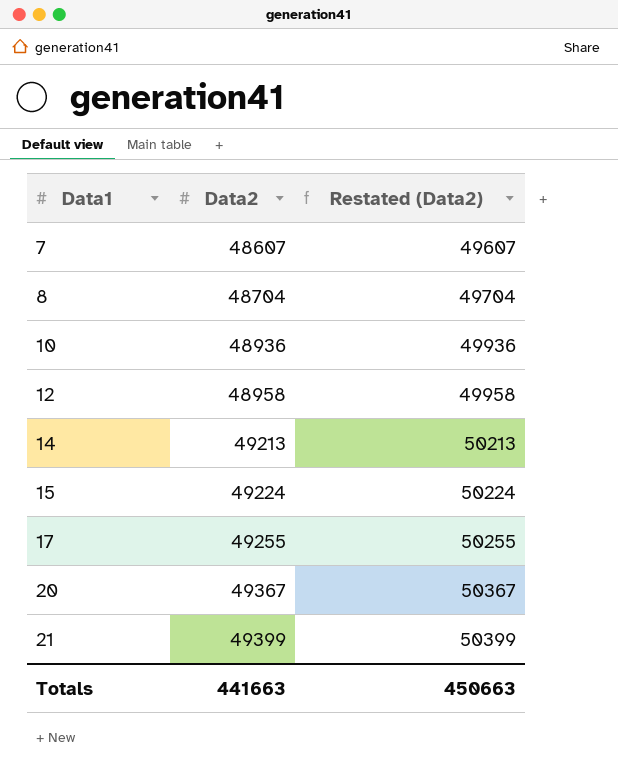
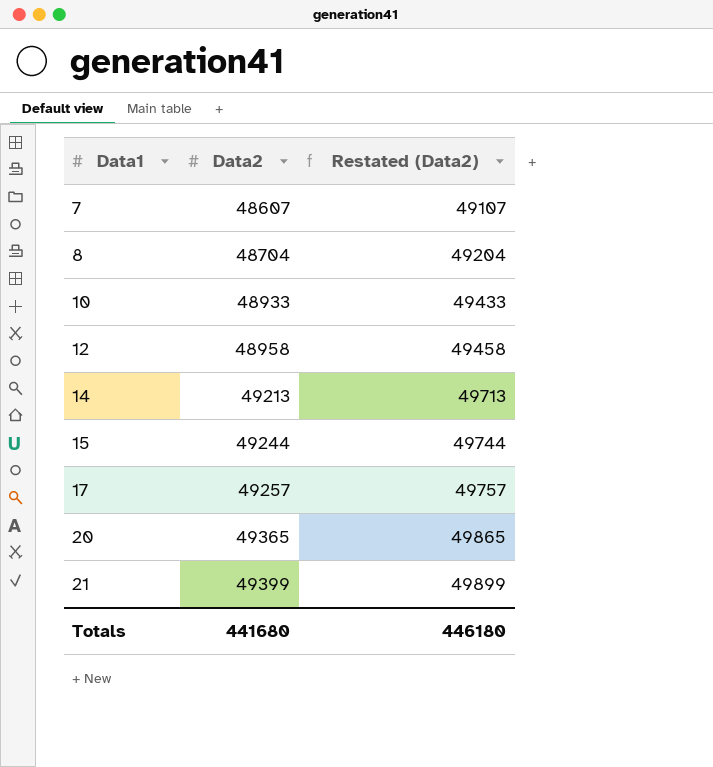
column Restated (Data2) | formula: [Data2] + 1000 -> [Data2] + 500
10 | Data2: 48936 -> 48933
15 | Data2: 49224 -> 49244
17 | Data2: 49255 -> 49257
20 | Data2: 49367 -> 49365
Totals | Data2: 441663 -> 441680
Totals | Restated (Data2): 450663 -> 446180

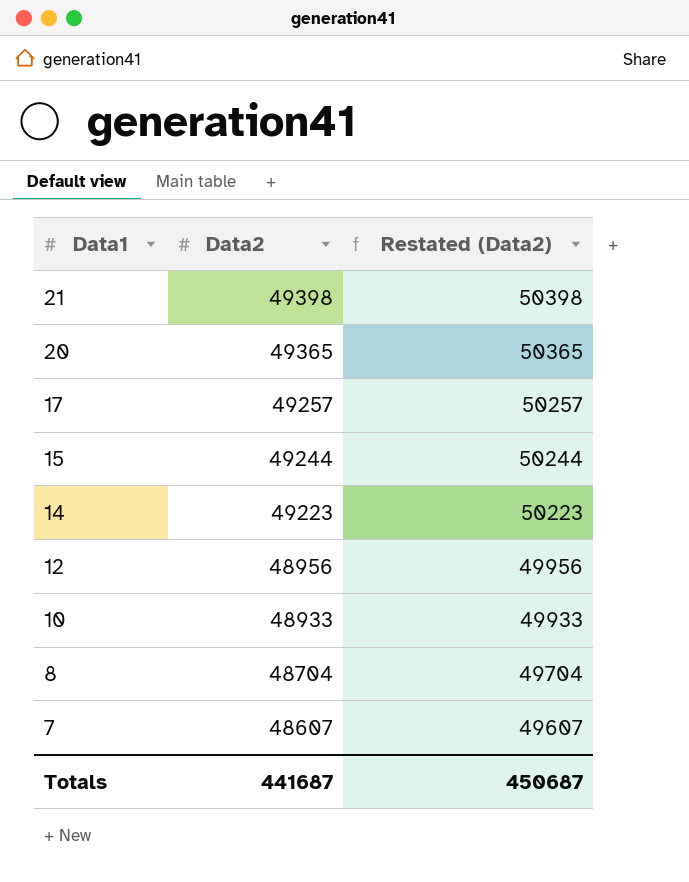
row order: Data1 ascending -> Data1 descending
column Restated (Data2) | formula: [Data2] + 500 -> [Data2] + 1000
21 | Data2: 49399 -> 49398
14 | Data2: 49213 -> 49223
12 | Data2: 48958 -> 48956
Totals | Data2: 441680 -> 441687
Totals | Restated (Data2): 446180 -> 450687

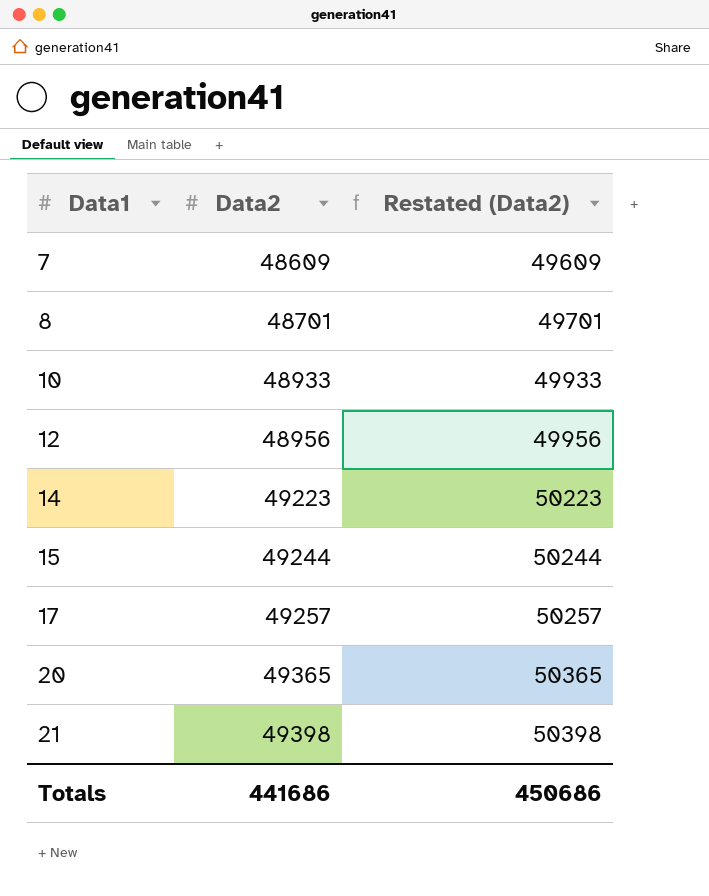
row order: Data1 descending -> Data1 ascending
7 | Data2: 48607 -> 48609
7 | Restated (Data2): 49607 -> 49609
8 | Data2: 48704 -> 48701
8 | Restated (Data2): 49704 -> 49701
Totals | Data2: 441687 -> 441686
Totals | Restated (Data2): 450687 -> 450686

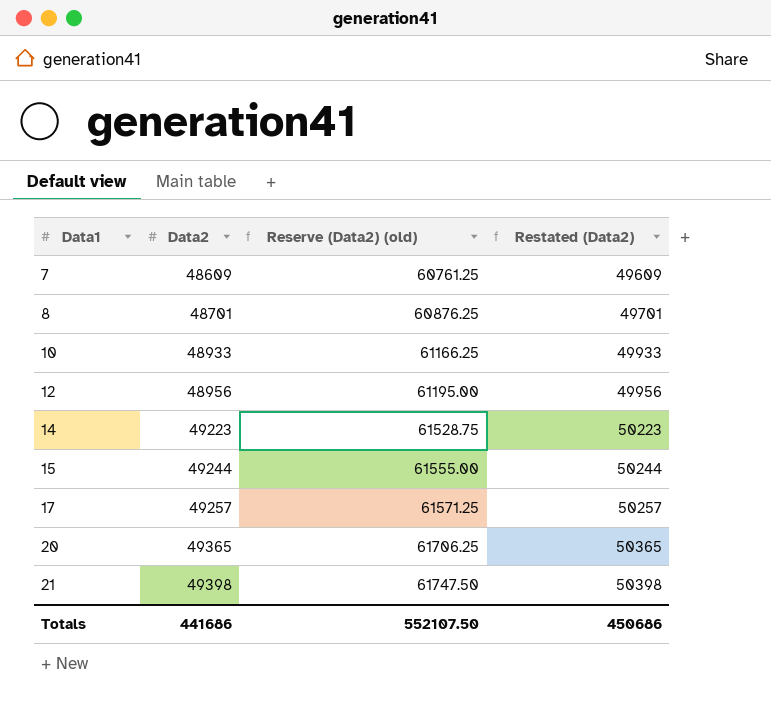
column Reserve (Data2) (old) | formula: none -> [Data2] * 1.25

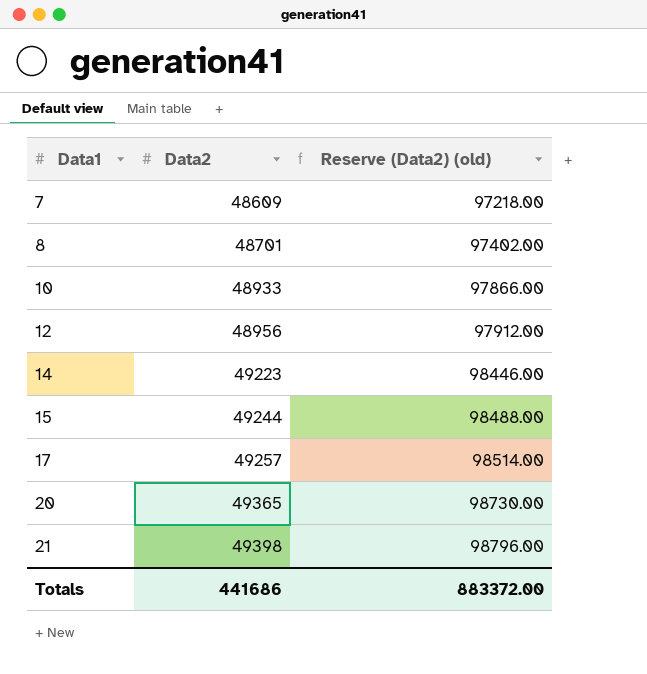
column Restated (Data2) | formula: [Data2] + 1000 -> none
column Reserve (Data2) (old) | formula: [Data2] * 1.25 -> [Data2] * 2
Totals | Reserve (Data2) (old): 552107.50 -> 883372.00

